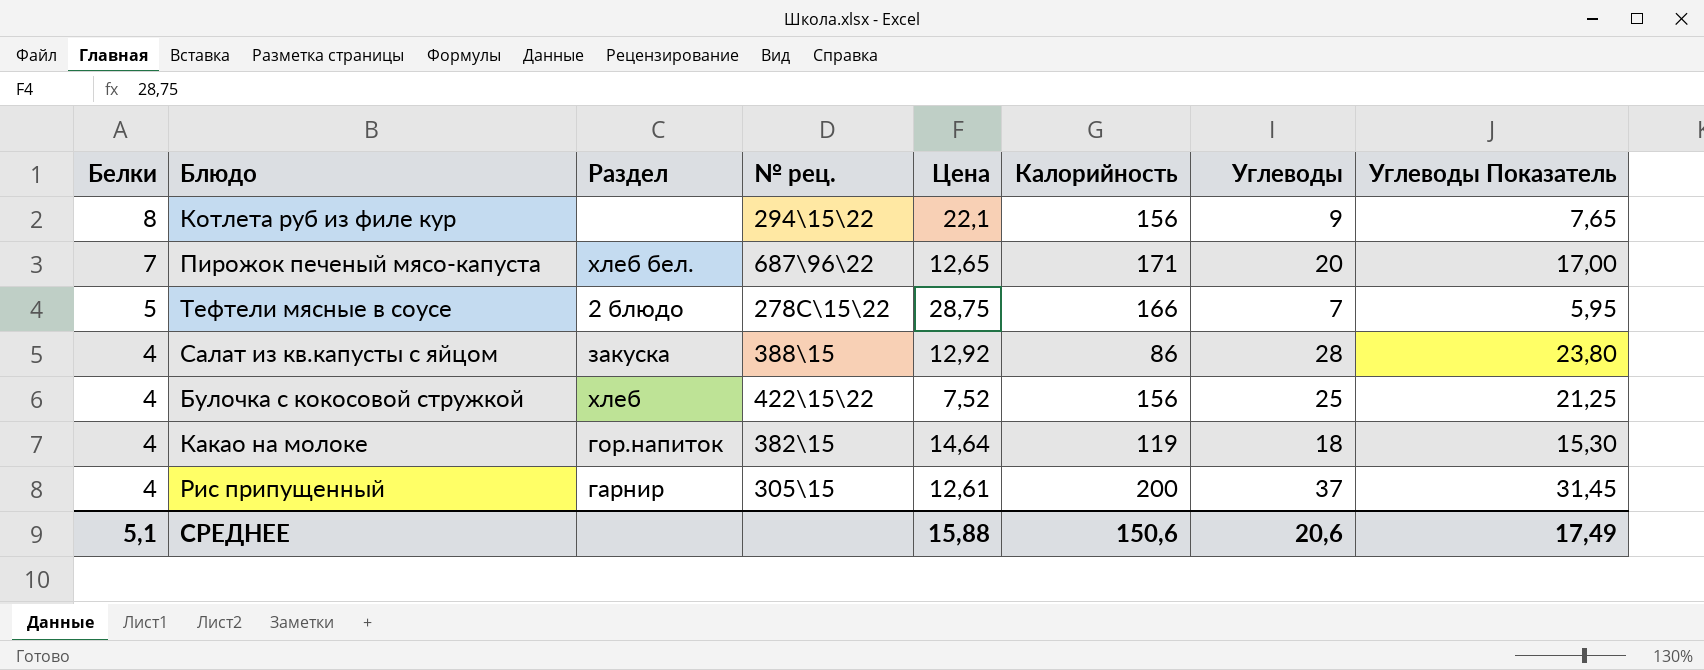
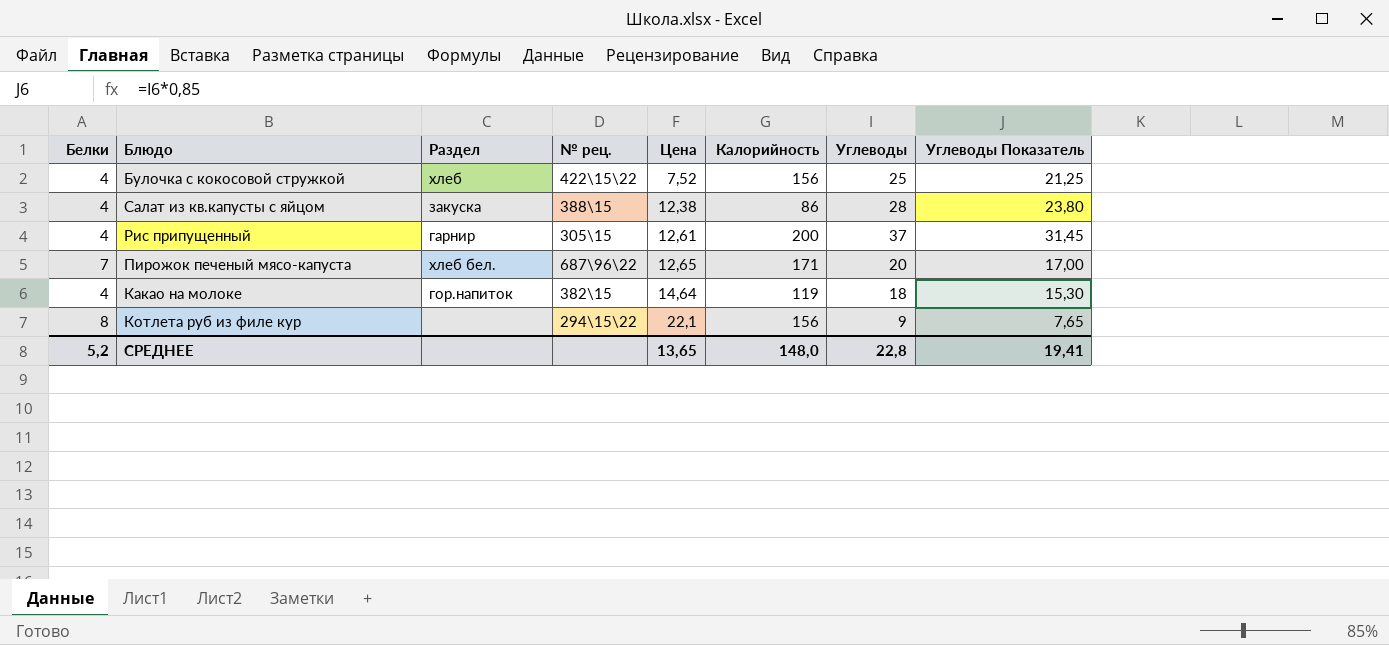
row order: Белки descending -> Цена ascending
row Тефтели мясные в соусе: 5 | 2 блюдо | 278С\15\22 | 28,75 | 166 | 7 | 5,95 -> none
Салат из кв.капусты с яйцом | Цена: 12,92 -> 12,38
СРЕДНЕЕ | Белки: 5,1 -> 5,2
СРЕДНЕЕ | Цена: 15,88 -> 13,65
СРЕДНЕЕ | Калорийность: 150,6 -> 148,0
СРЕДНЕЕ | Углеводы: 20,6 -> 22,8
СРЕДНЕЕ | Углеводы Показатель: 17,49 -> 19,41

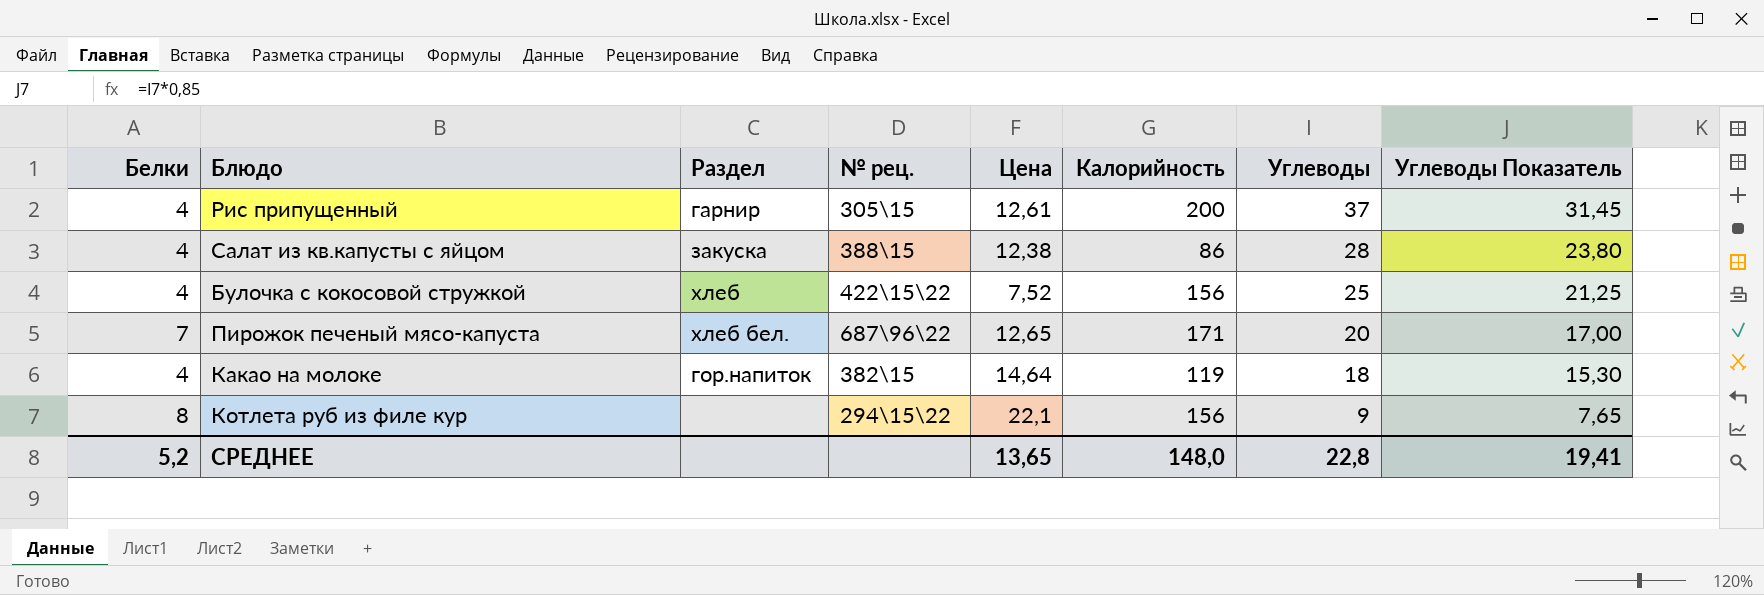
row order: Цена ascending -> Углеводы descending

